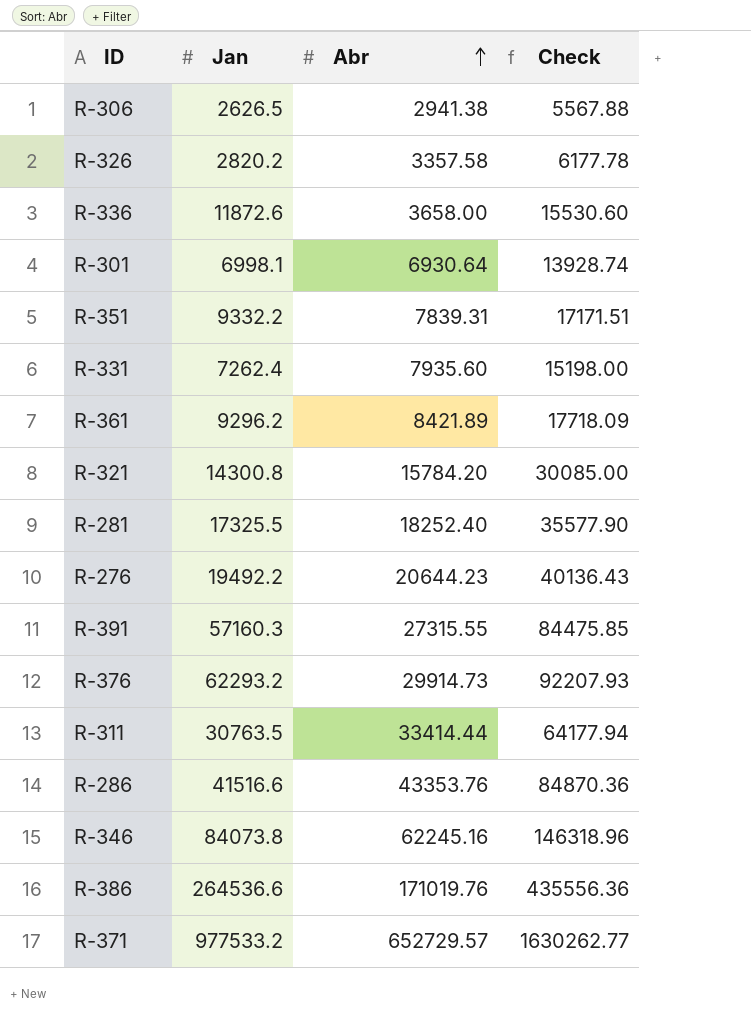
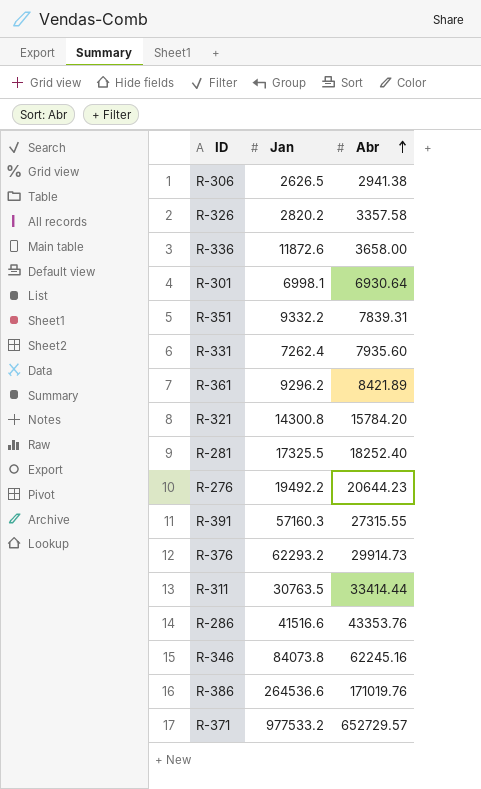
column Check | formula: [Jan] + [Abr] -> none

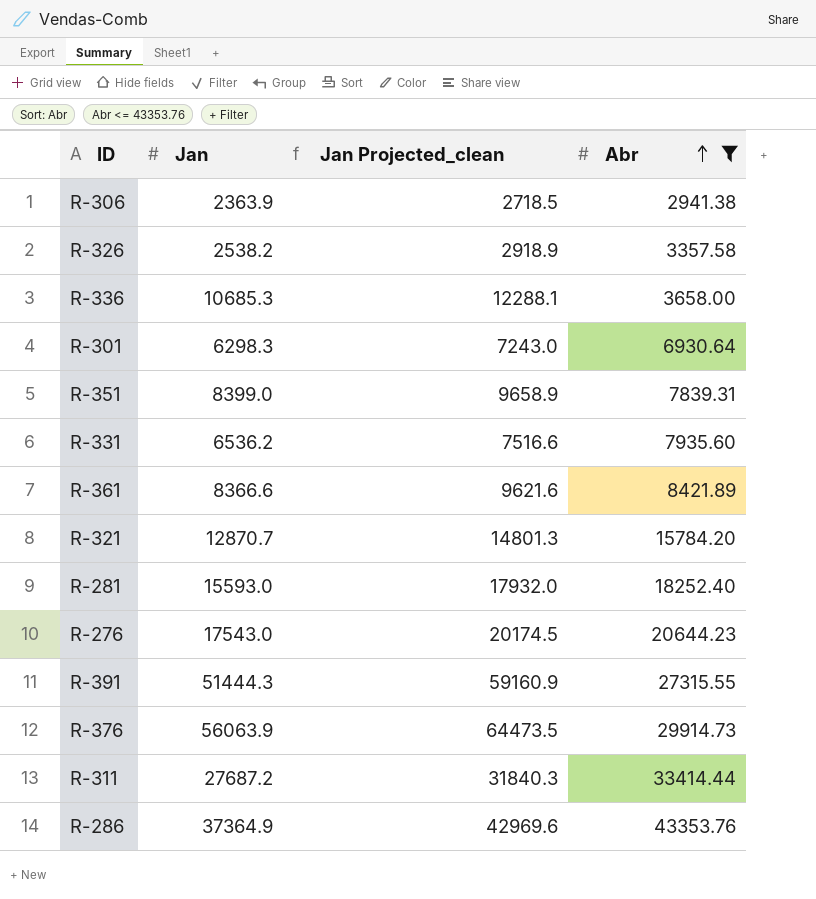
filter: none -> Abr <= 43353.76
column Jan Projected_clean | formula: none -> [Jan] * 1.15
R-306 | Jan: 2626.5 -> 2363.9
R-326 | Jan: 2820.2 -> 2538.2
R-336 | Jan: 11872.6 -> 10685.3
R-301 | Jan: 6998.1 -> 6298.3
R-351 | Jan: 9332.2 -> 8399.0
R-331 | Jan: 7262.4 -> 6536.2
R-361 | Jan: 9296.2 -> 8366.6
R-321 | Jan: 14300.8 -> 12870.7
R-281 | Jan: 17325.5 -> 15593.0
R-276 | Jan: 19492.2 -> 17543.0
R-391 | Jan: 57160.3 -> 51444.3
R-376 | Jan: 62293.2 -> 56063.9
R-311 | Jan: 30763.5 -> 27687.2
R-286 | Jan: 41516.6 -> 37364.9

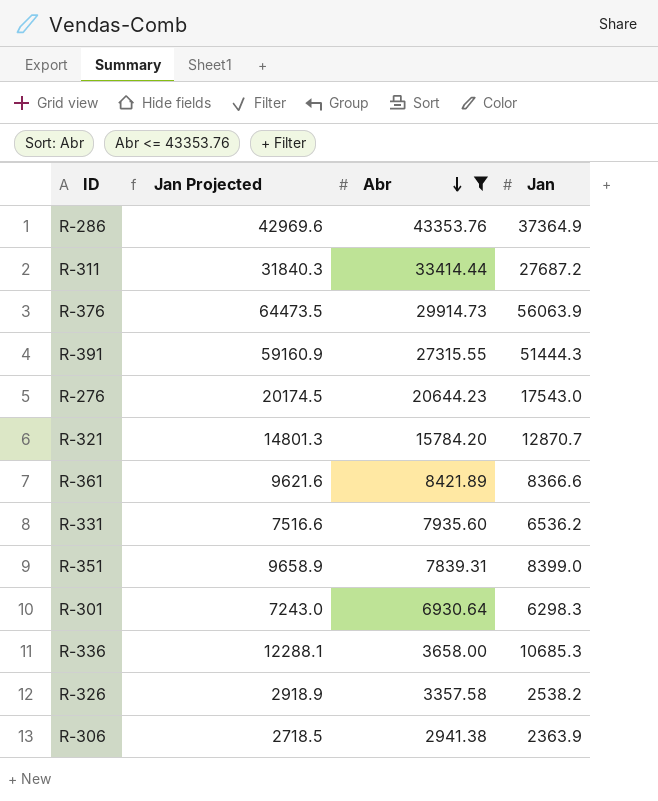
row order: Abr ascending -> Abr descending
column name: Jan Projected_clean -> Jan Projected
column Jan | position: 2 -> 4
row R-281: 15593.0 | 17932.0 | 18252.40 -> none

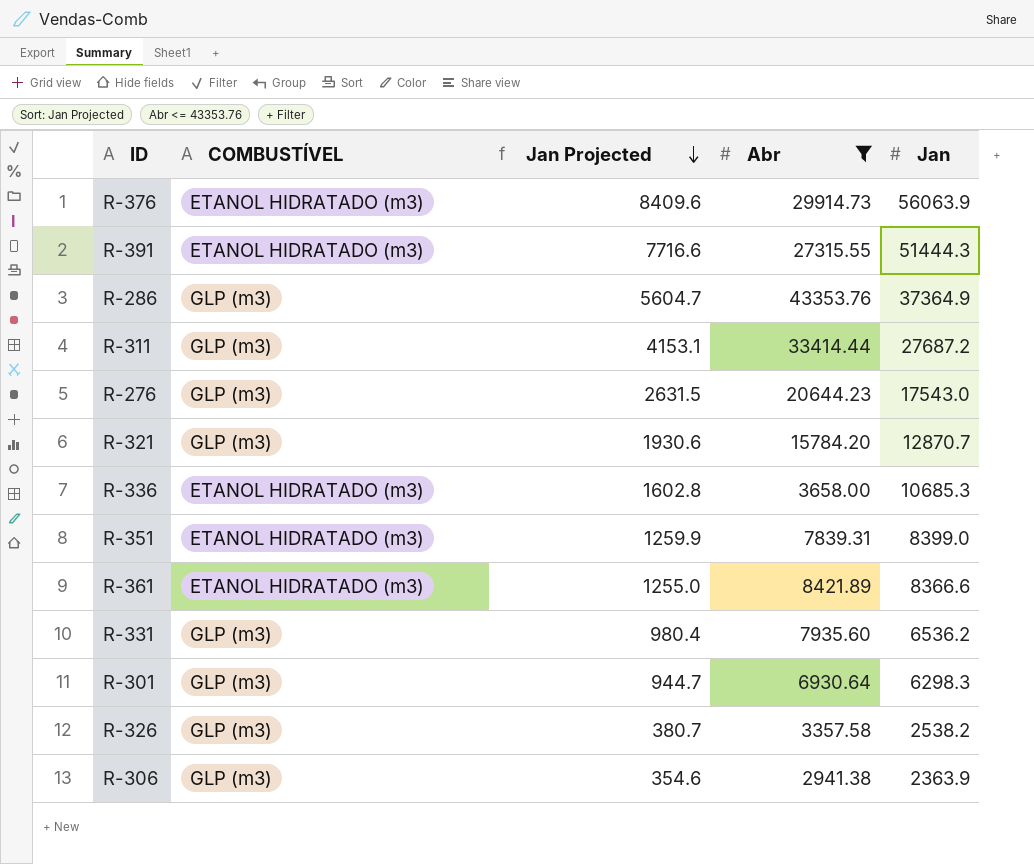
row order: Abr descending -> Jan Projected descending
column COMBUSTÍVEL | position: none -> 2
column Jan Projected | formula: [Jan] * 1.15 -> [Jan] * 0.15

